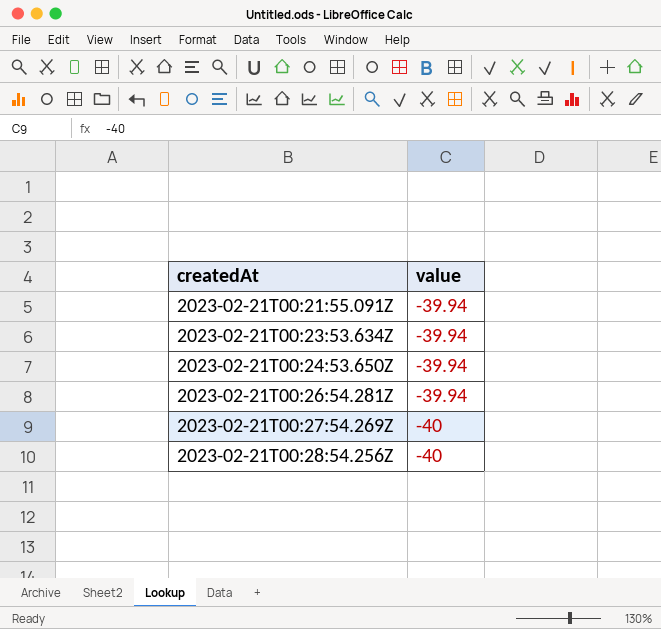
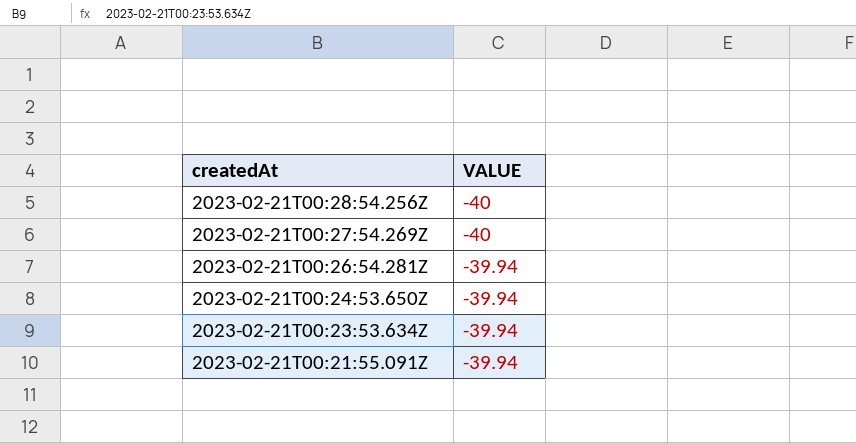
row order: createdAt ascending -> createdAt descending
column name: value -> VALUE

